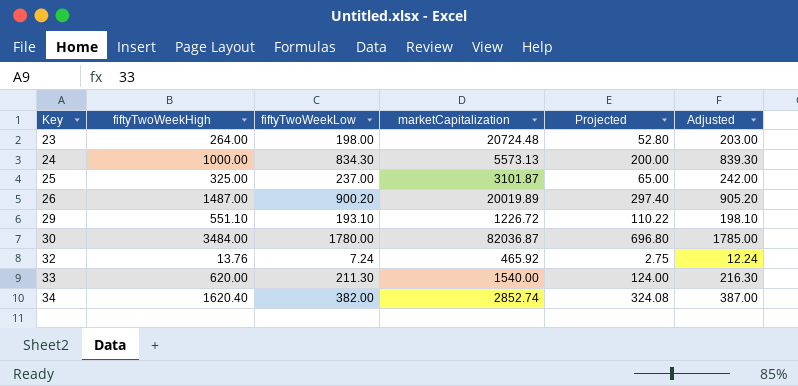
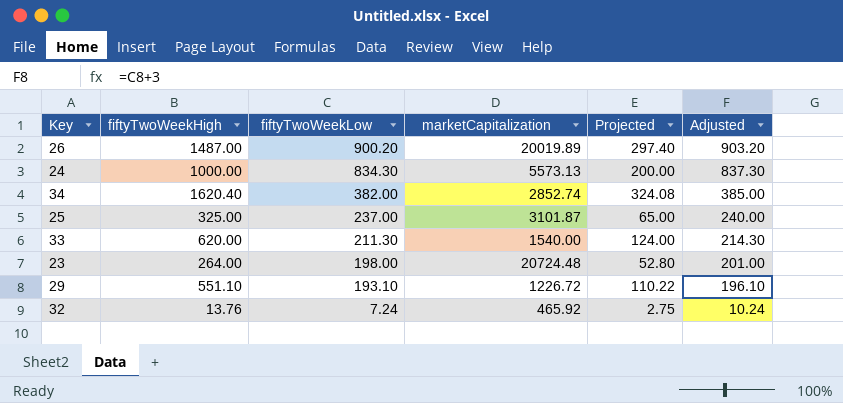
row order: Key ascending -> fiftyTwoWeekLow descending
column Adjusted | formula: [fiftyTwoWeekLow] + 5 -> [fiftyTwoWeekLow] + 3
row 30: 3484.00 | 1780.00 | 82036.87 | 696.80 | 1785.00 -> none

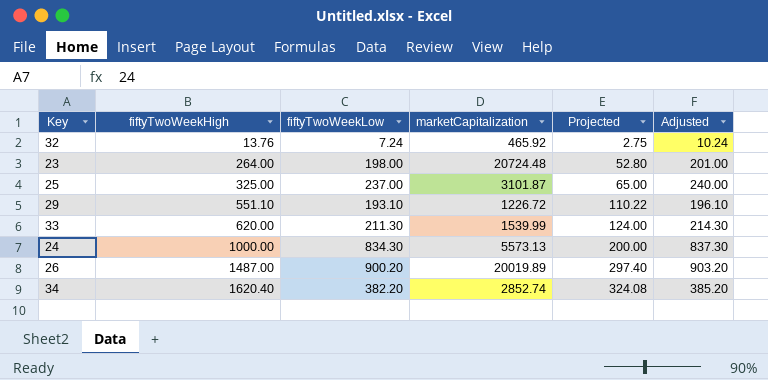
row order: fiftyTwoWeekLow descending -> fiftyTwoWeekHigh ascending
33 | marketCapitalization: 1540.00 -> 1539.99
34 | fiftyTwoWeekLow: 382.00 -> 382.20
34 | Adjusted: 385.00 -> 385.20

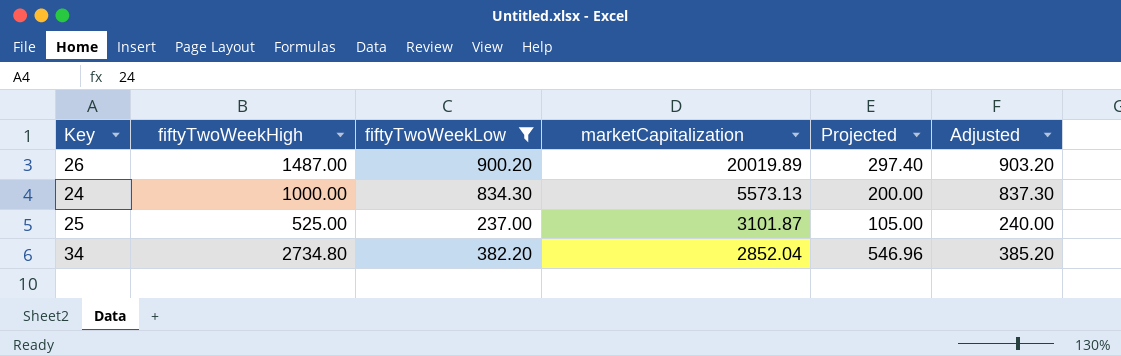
filter: none -> fiftyTwoWeekLow >= 237.00
row order: fiftyTwoWeekHigh ascending -> marketCapitalization descending
25 | fiftyTwoWeekHigh: 325.00 -> 525.00
25 | Projected: 65.00 -> 105.00
34 | fiftyTwoWeekHigh: 1620.40 -> 2734.80
34 | marketCapitalization: 2852.74 -> 2852.04
34 | Projected: 324.08 -> 546.96

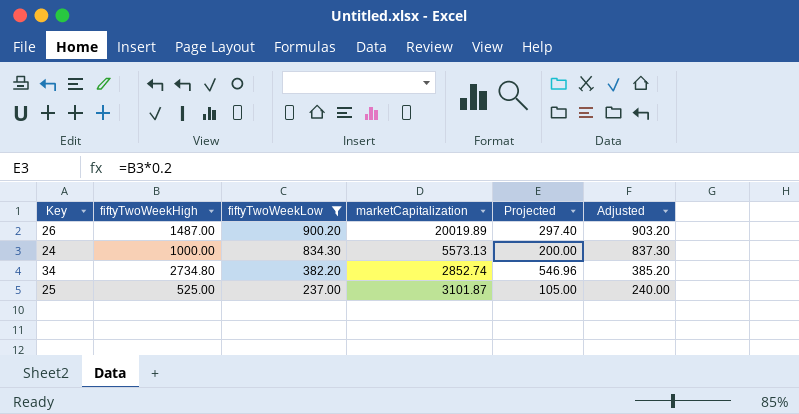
row order: marketCapitalization descending -> fiftyTwoWeekLow descending
34 | marketCapitalization: 2852.04 -> 2852.74

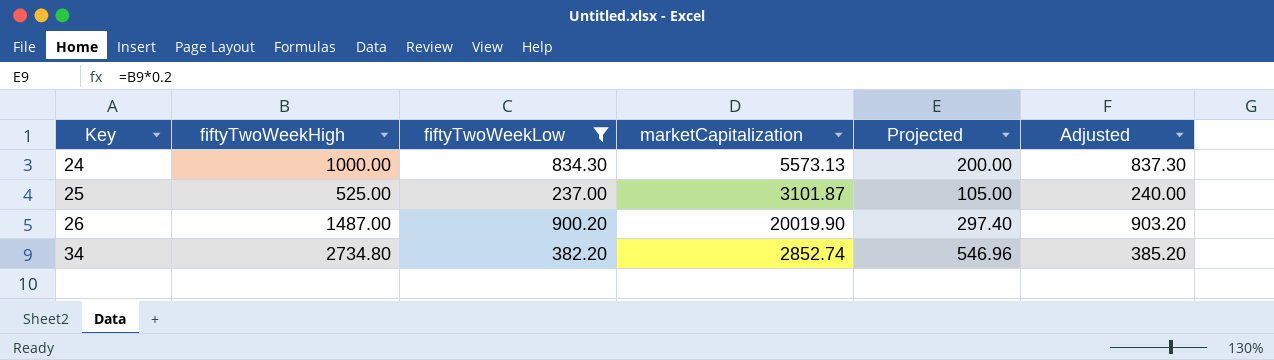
row order: fiftyTwoWeekLow descending -> Key ascending
26 | marketCapitalization: 20019.89 -> 20019.90

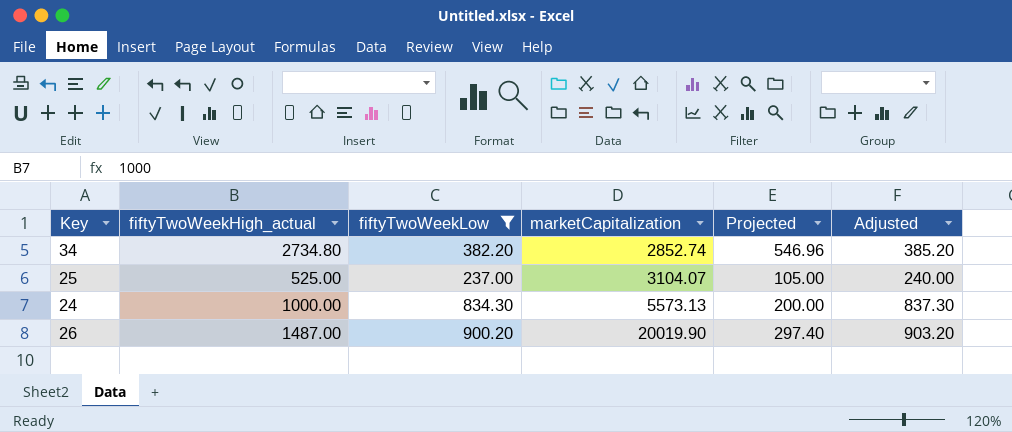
row order: Key ascending -> marketCapitalization ascending
column name: fiftyTwoWeekHigh -> fiftyTwoWeekHigh_actual
25 | marketCapitalization: 3101.87 -> 3104.07

